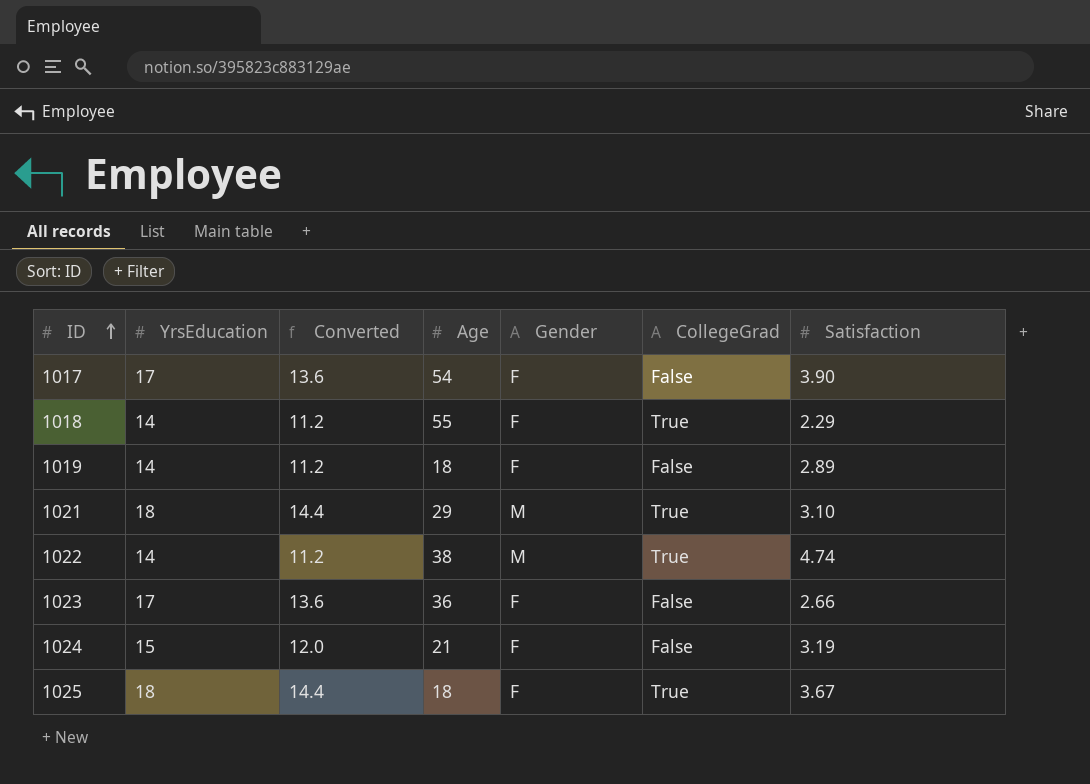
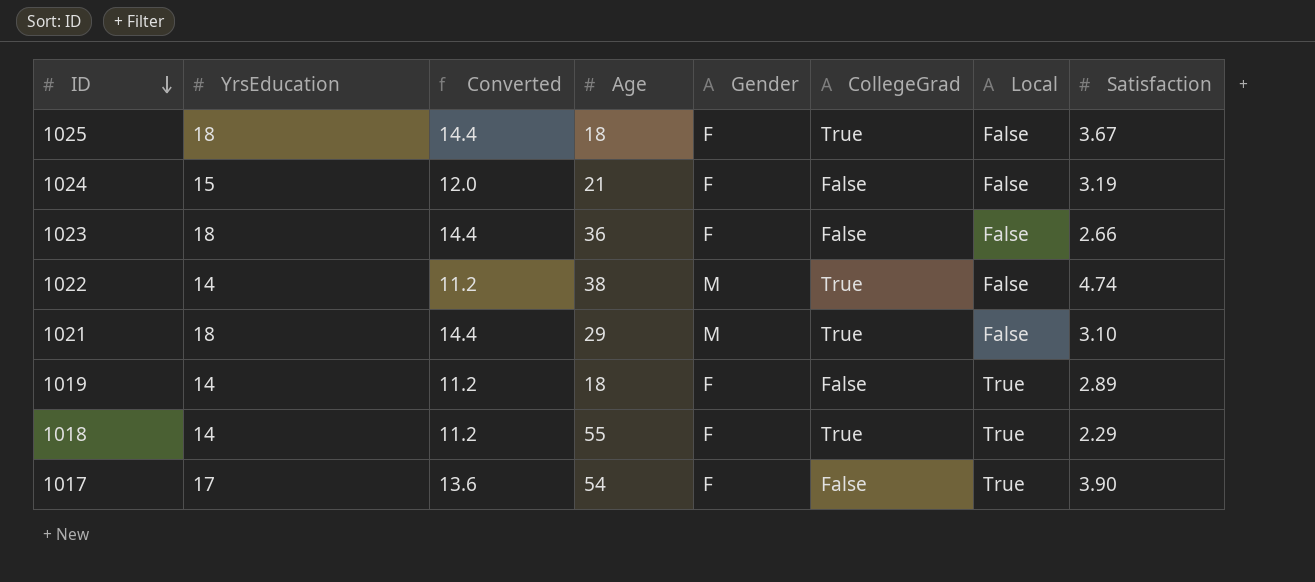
row order: ID ascending -> ID descending
column Local | position: none -> 7
1023 | YrsEducation: 17 -> 18
1023 | Converted: 13.6 -> 14.4

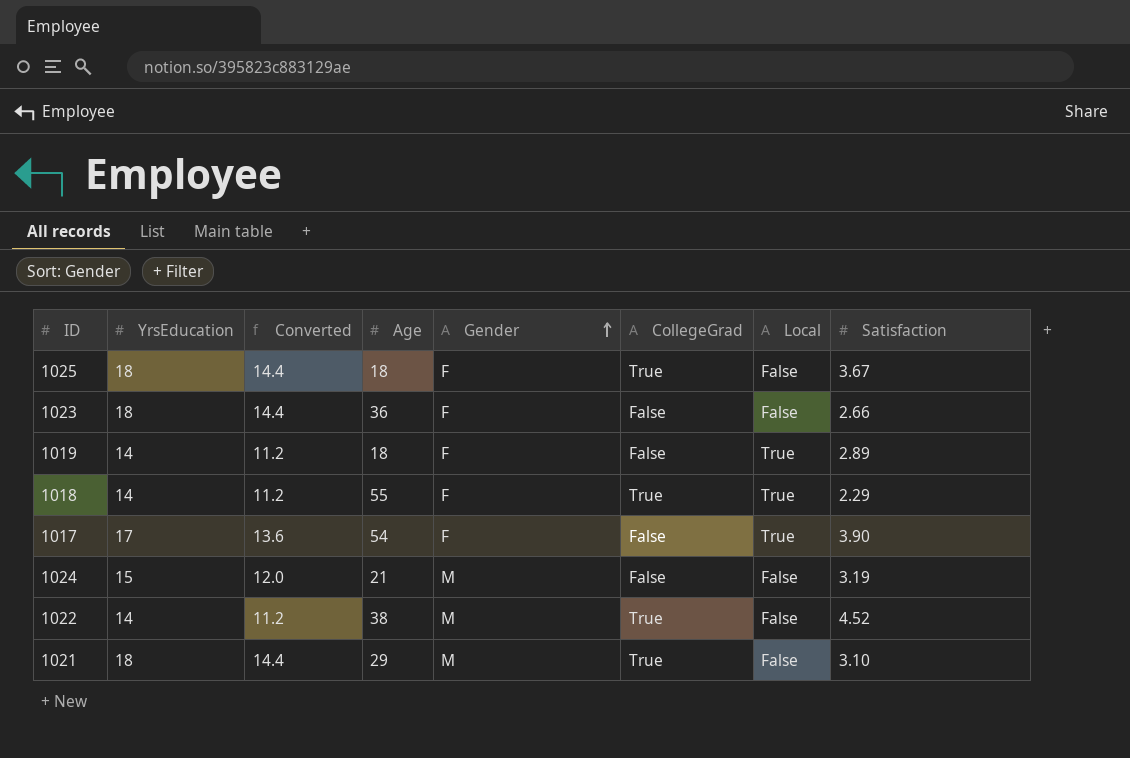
row order: ID descending -> Gender ascending
1024 | Gender: F -> M
1022 | Satisfaction: 4.74 -> 4.52

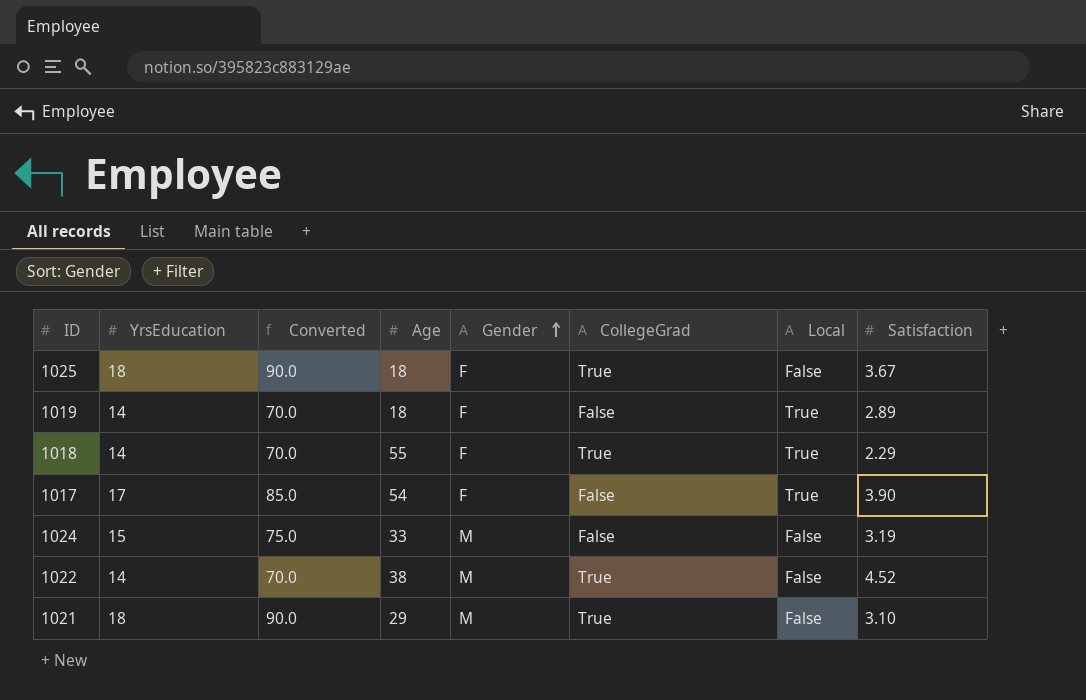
column Converted | formula: [YrsEducation] * 0.8 -> [YrsEducation] * 5
row 1023: 18 | 14.4 | 36 | F | False | False | 2.66 -> none
1024 | Age: 21 -> 33

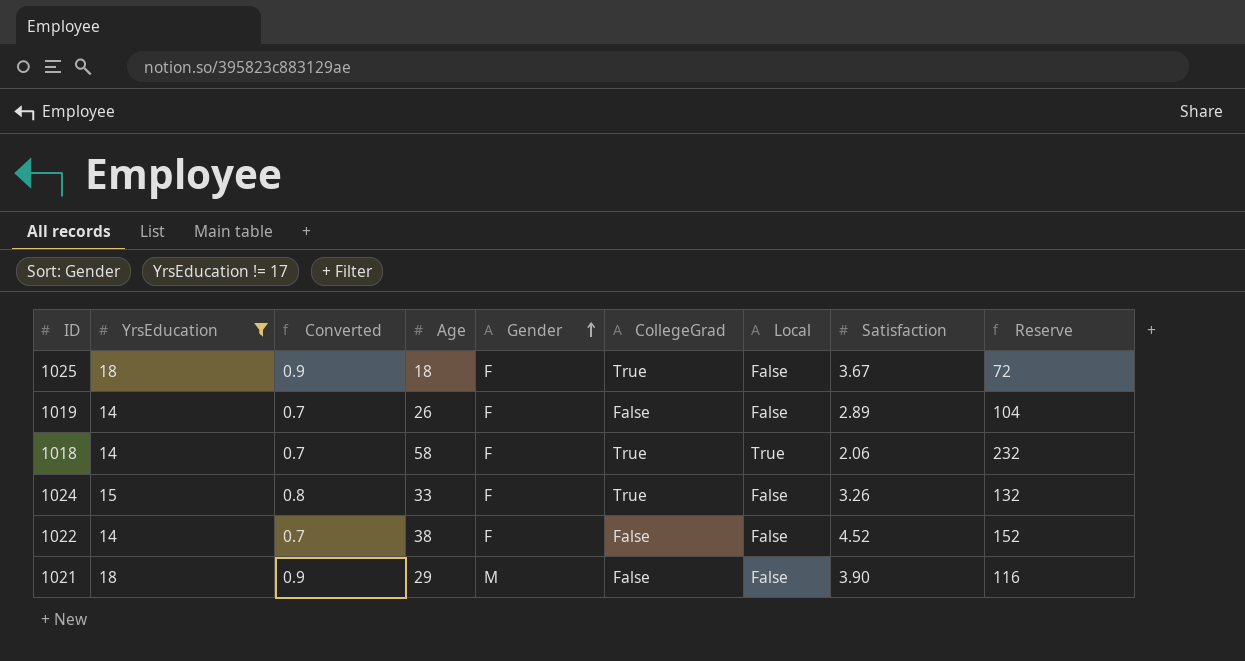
filter: none -> YrsEducation != 17
column Converted | formula: [YrsEducation] * 5 -> [YrsEducation] * 0.05
column Reserve | formula: none -> [Age] * 4
1019 | Age: 18 -> 26
1019 | Local: True -> False
1018 | Age: 55 -> 58
1018 | Satisfaction: 2.29 -> 2.06
1024 | Gender: M -> F
1024 | CollegeGrad: False -> True
1024 | Satisfaction: 3.19 -> 3.26
1022 | Gender: M -> F
1022 | CollegeGrad: True -> False
1021 | CollegeGrad: True -> False
1021 | Satisfaction: 3.10 -> 3.90

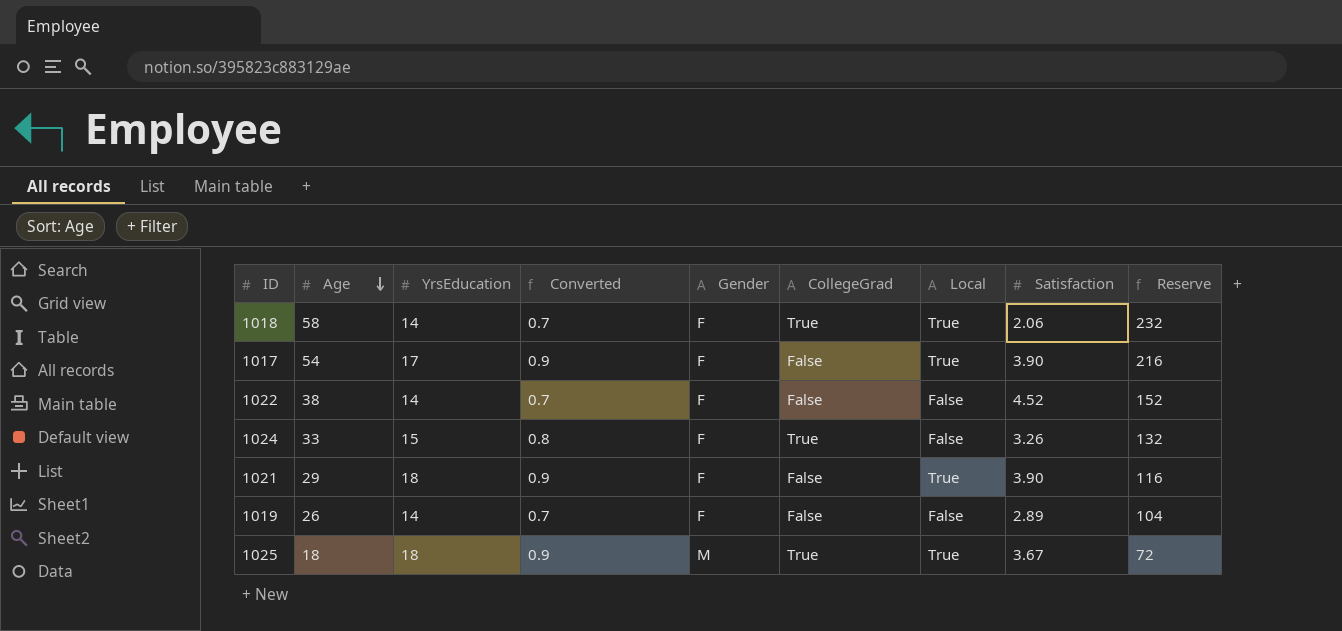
filter: YrsEducation != 17 -> none
row order: Gender ascending -> Age descending
column Age | position: 4 -> 2
1021 | Gender: M -> F
1021 | Local: False -> True
1025 | Gender: F -> M
1025 | Local: False -> True

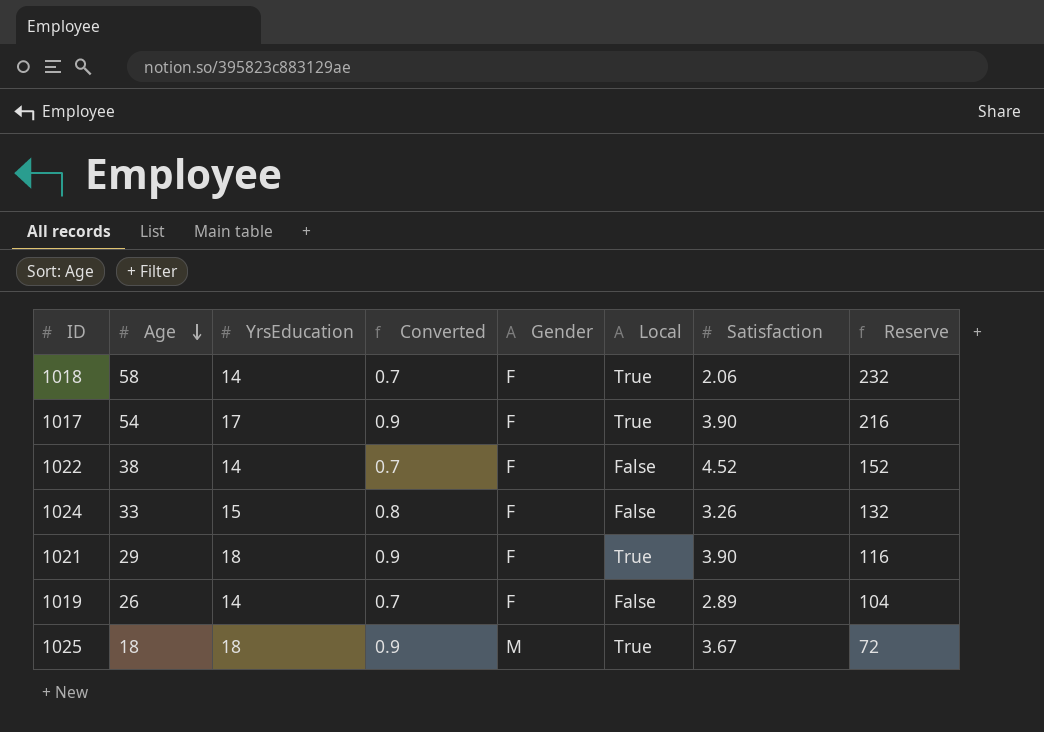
column CollegeGrad | position: 6 -> none

